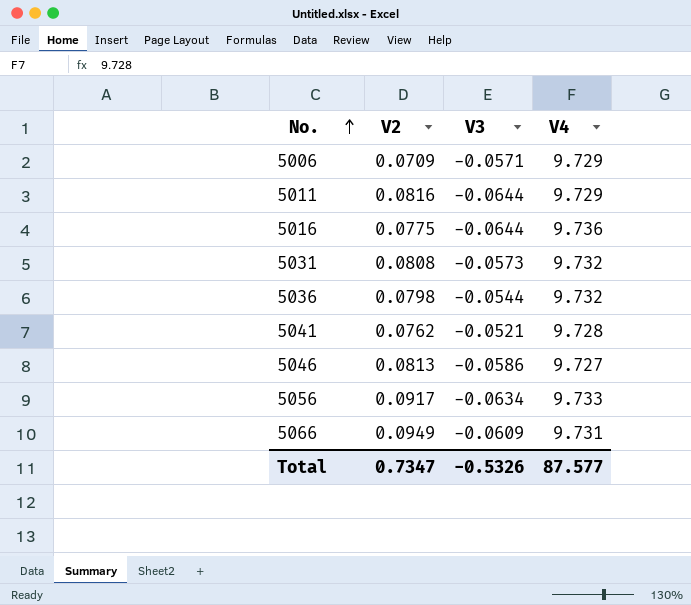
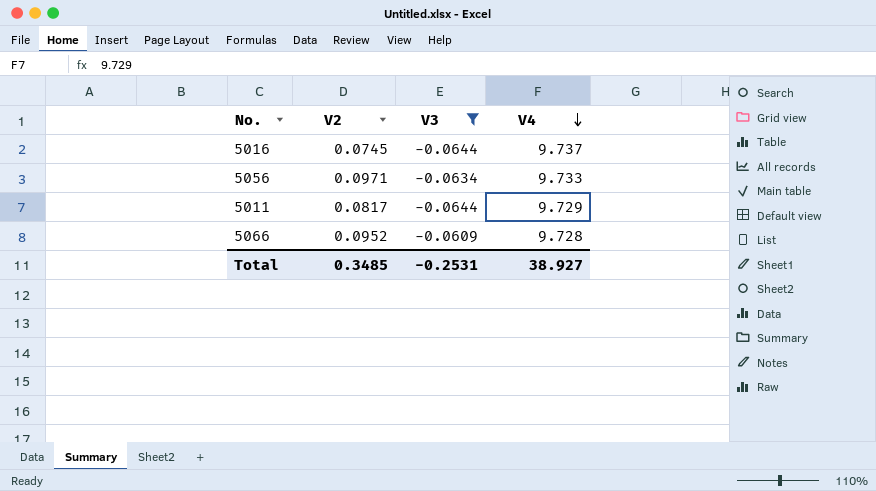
filter: none -> V3 <= -0.0609
row order: No. ascending -> V4 descending
5016 | V2: 0.0775 -> 0.0745
5016 | V4: 9.736 -> 9.737
5056 | V2: 0.0917 -> 0.0971
5011 | V2: 0.0816 -> 0.0817
5066 | V2: 0.0949 -> 0.0952
5066 | V4: 9.731 -> 9.728
Total | V2: 0.7347 -> 0.3485
Total | V3: -0.5326 -> -0.2531
Total | V4: 87.577 -> 38.927

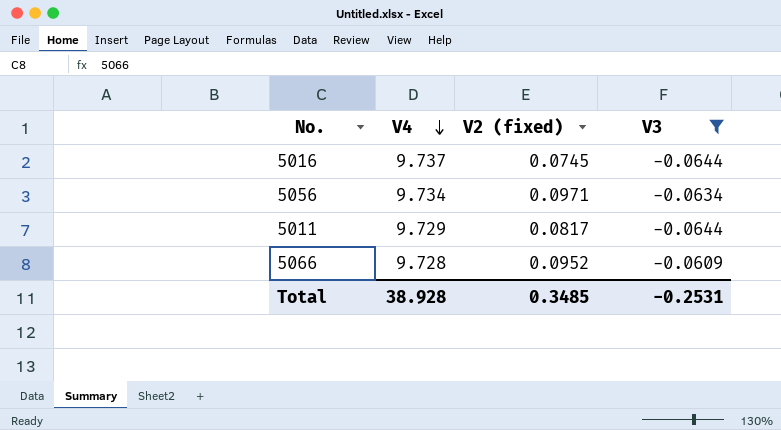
column V4 | position: 4 -> 2
column name: V2 -> V2 (fixed)
5056 | V4: 9.733 -> 9.734
Total | V4: 38.927 -> 38.928

